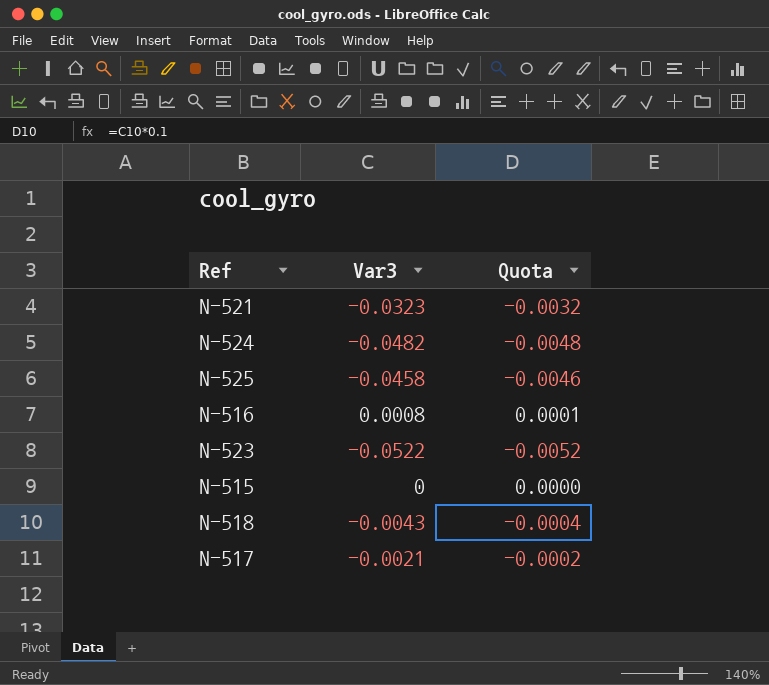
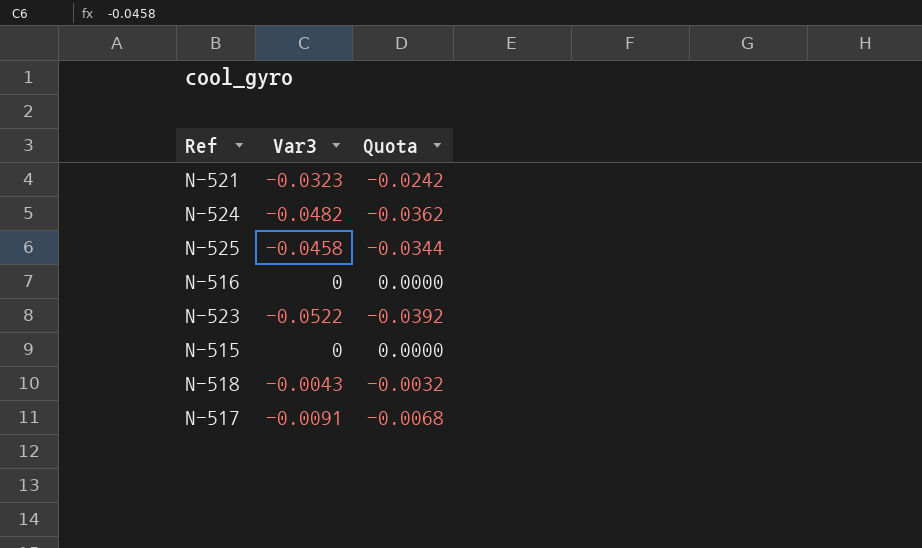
column Quota | formula: [Var3] * 0.1 -> [Var3] * 0.75
N-516 | Var3: 0.0008 -> 0
N-517 | Var3: -0.0021 -> -0.0091

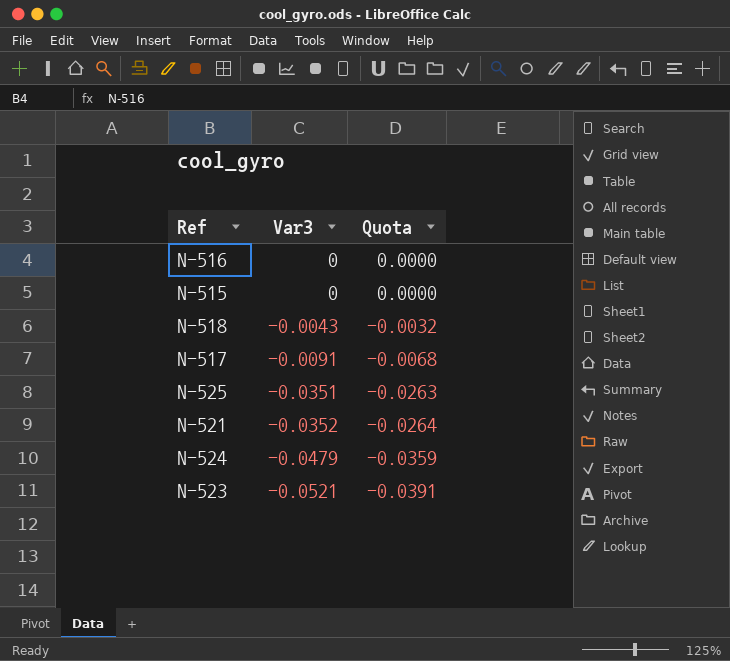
row order: none -> Var3 descending
N-525 | Var3: -0.0458 -> -0.0351
N-525 | Quota: -0.0344 -> -0.0263
N-521 | Var3: -0.0323 -> -0.0352
N-521 | Quota: -0.0242 -> -0.0264
N-524 | Var3: -0.0482 -> -0.0479
N-524 | Quota: -0.0362 -> -0.0359
N-523 | Var3: -0.0522 -> -0.0521
N-523 | Quota: -0.0392 -> -0.0391

